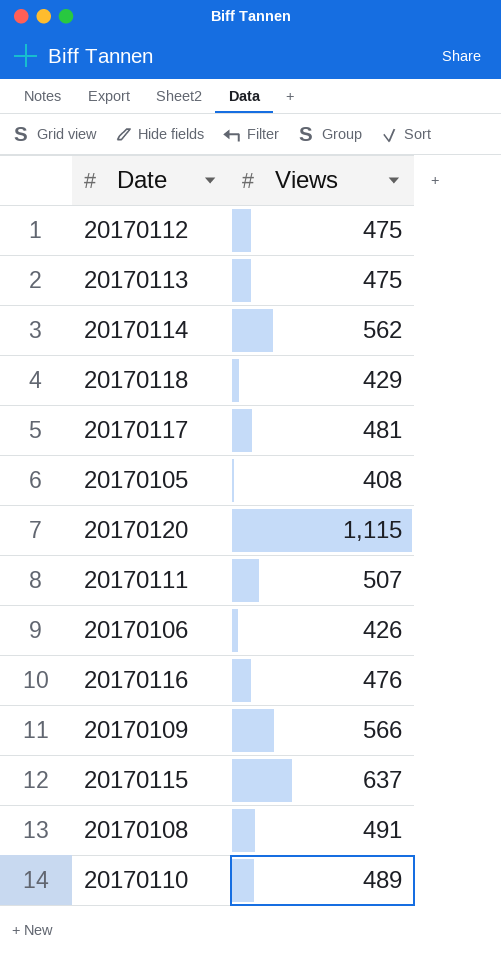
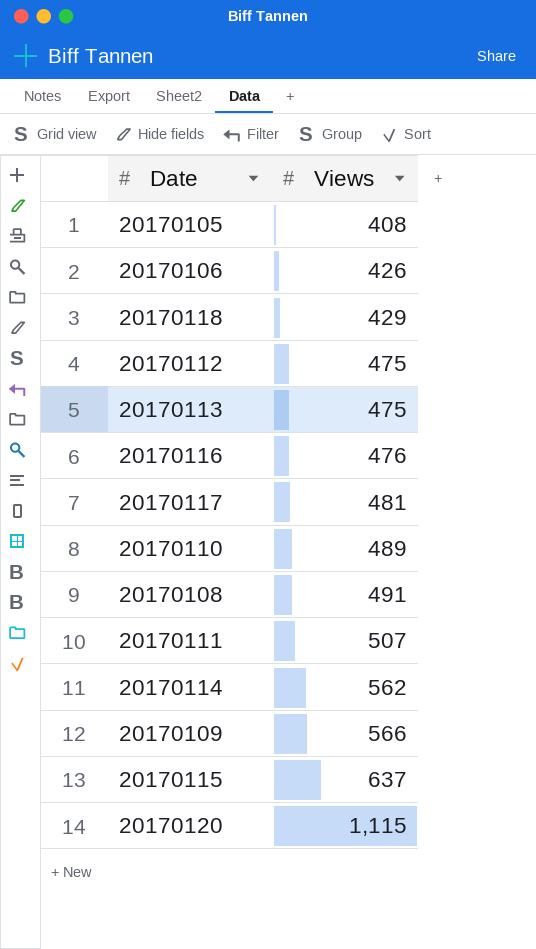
row order: none -> Views ascending

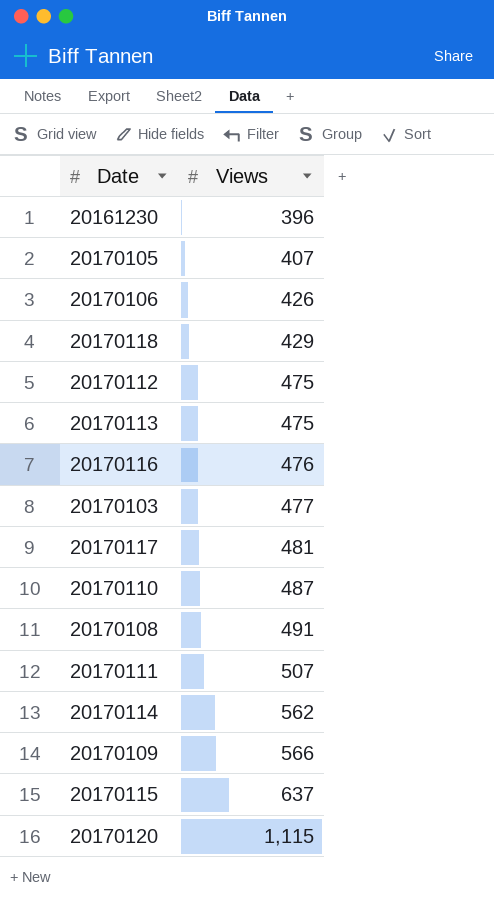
row 20161230: none -> 396
20170105 | Views: 408 -> 407
row 20170103: none -> 477
20170110 | Views: 489 -> 487

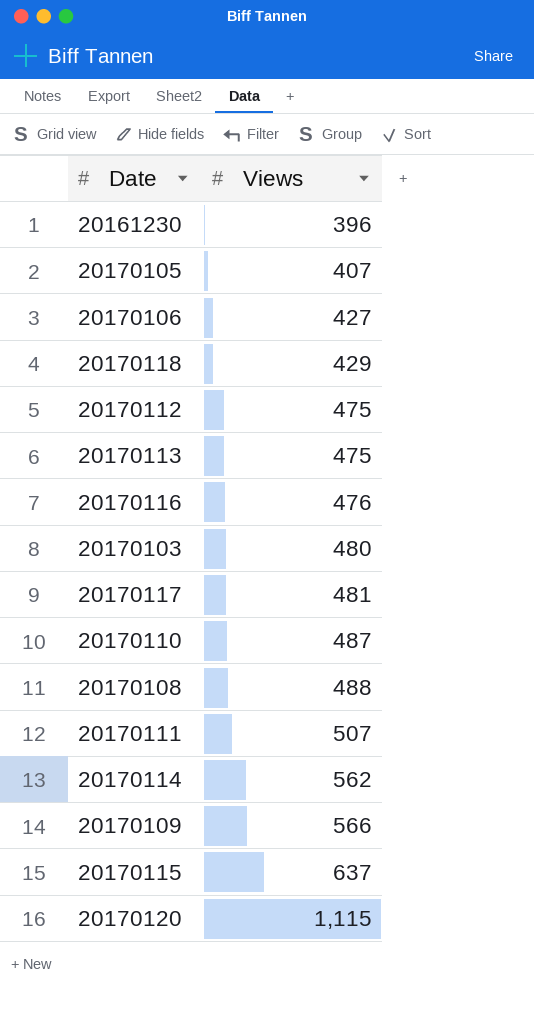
20170106 | Views: 426 -> 427
20170103 | Views: 477 -> 480
20170108 | Views: 491 -> 488

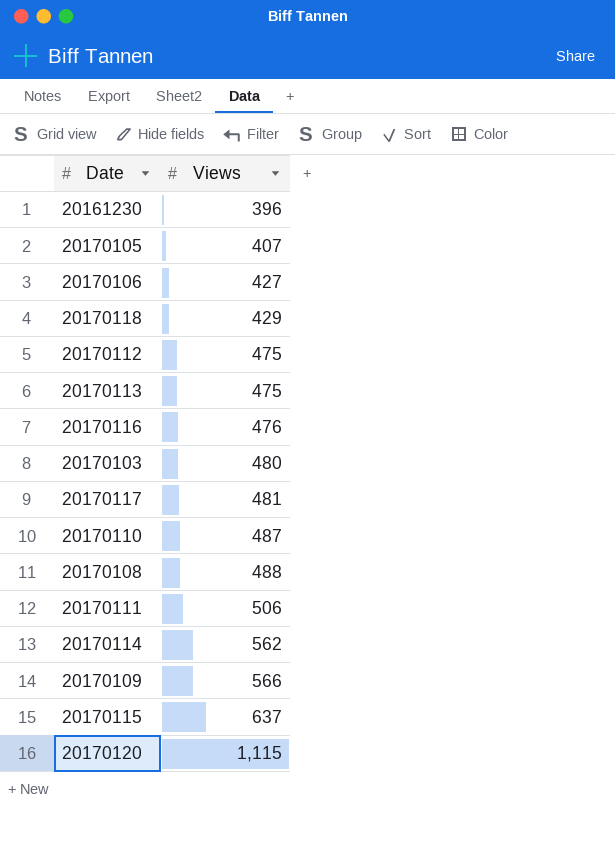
20170111 | Views: 507 -> 506

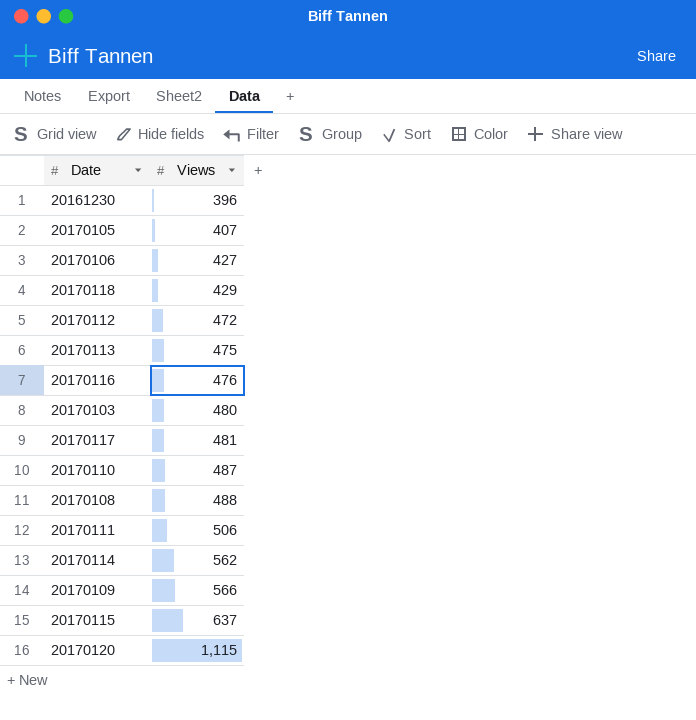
20170112 | Views: 475 -> 472

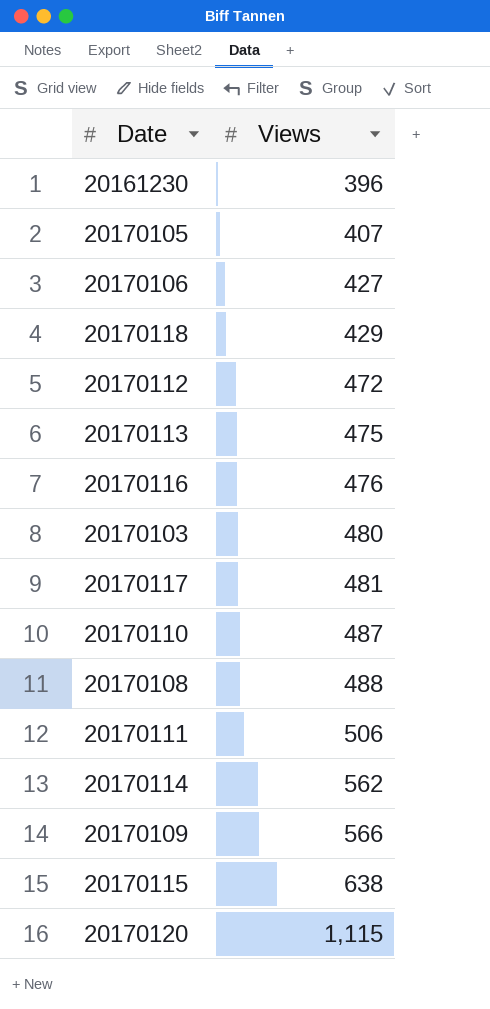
20170115 | Views: 637 -> 638

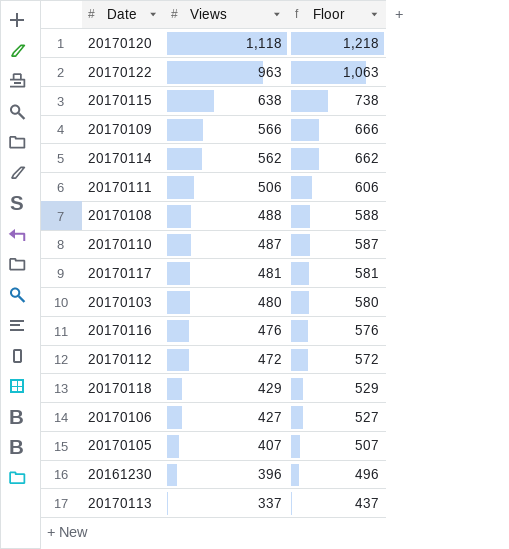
row order: Views ascending -> Views descending
column Floor | formula: none -> [Views] + 100
20170120 | Views: 1,115 -> 1,118
row 20170122: none -> 963 | 1,063
20170113 | Views: 475 -> 337

